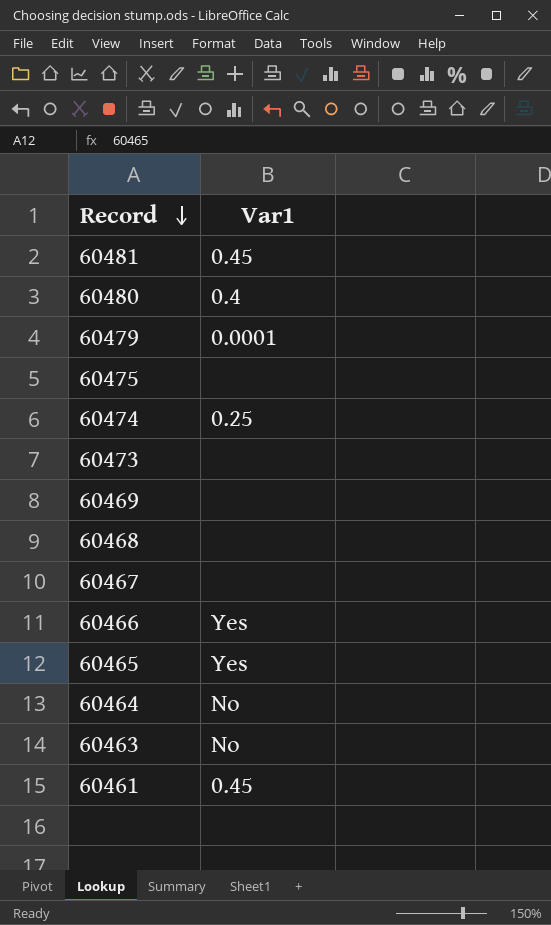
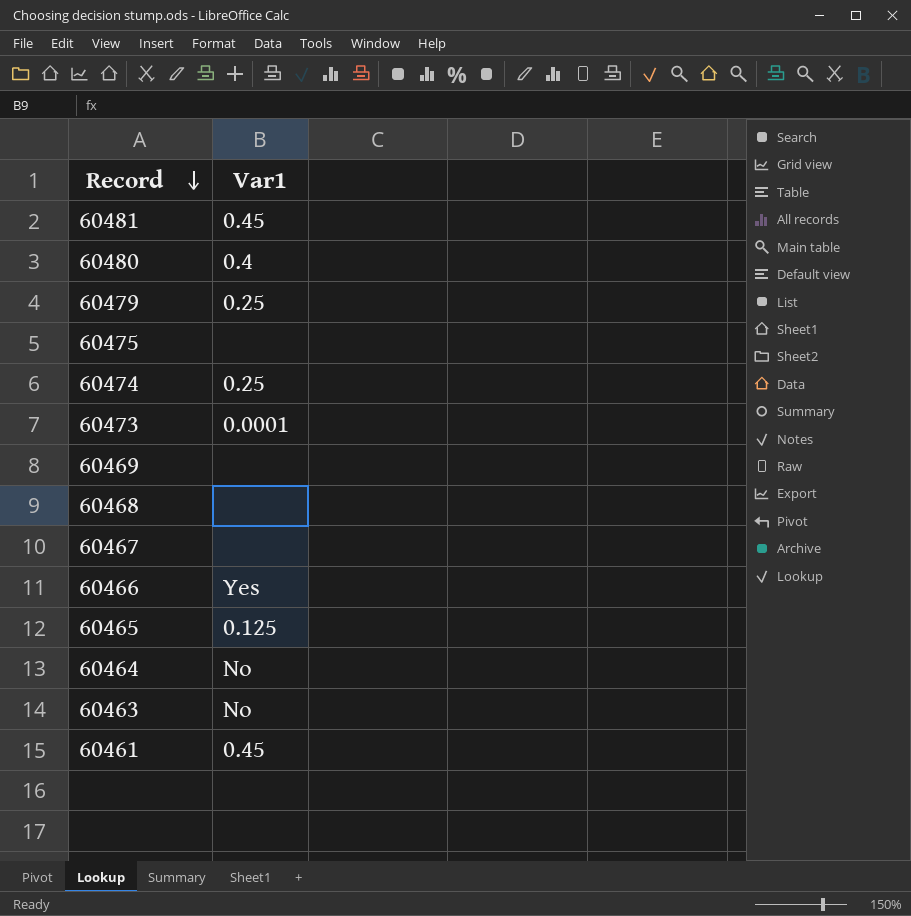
60479 | Var1: 0.0001 -> 0.25
60473 | Var1: none -> 0.0001
60465 | Var1: Yes -> 0.125

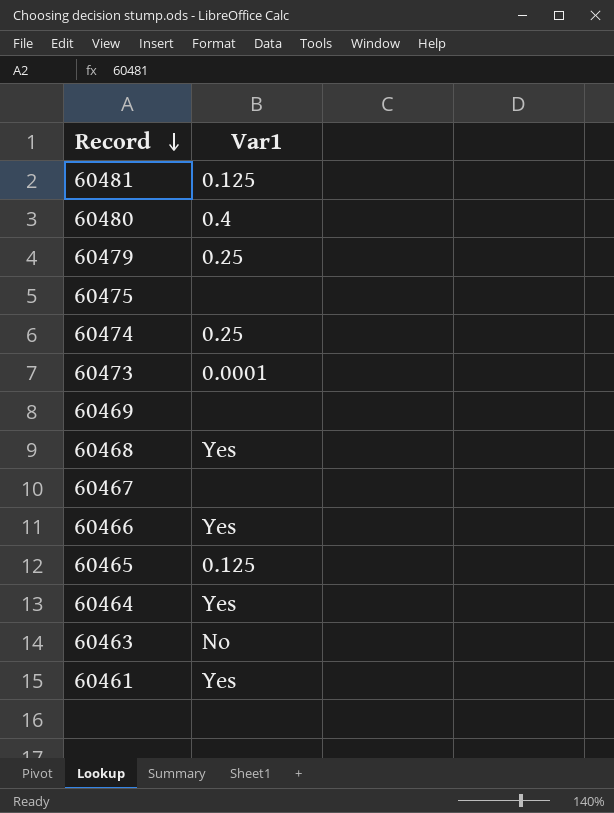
60481 | Var1: 0.45 -> 0.125
60468 | Var1: none -> Yes
60464 | Var1: No -> Yes
60461 | Var1: 0.45 -> Yes

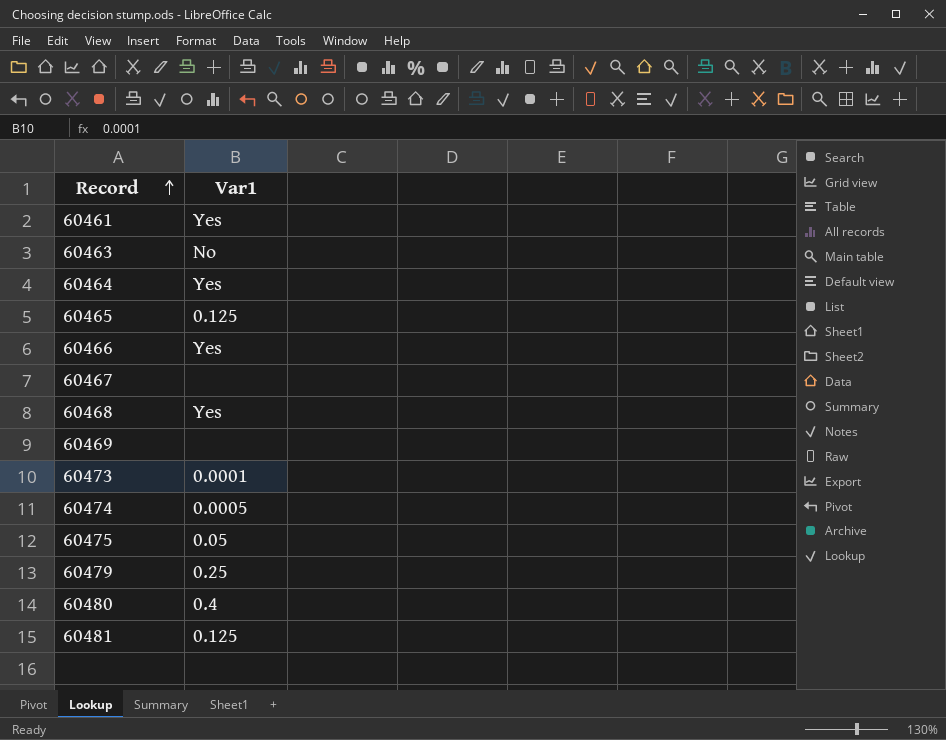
row order: Record descending -> Record ascending
60474 | Var1: 0.25 -> 0.0005
60475 | Var1: none -> 0.05

